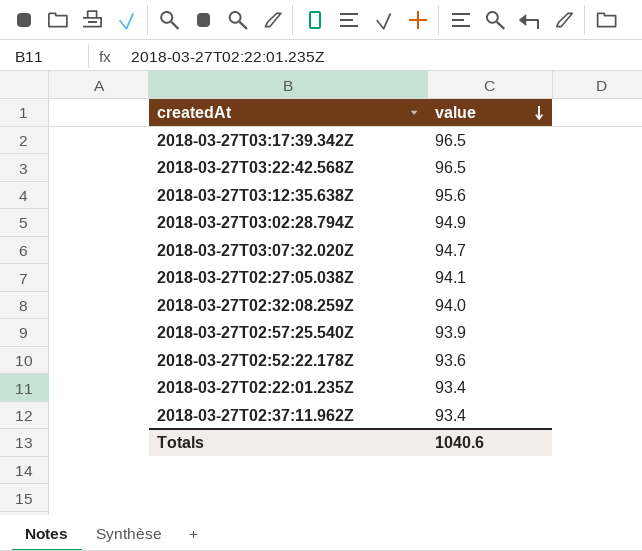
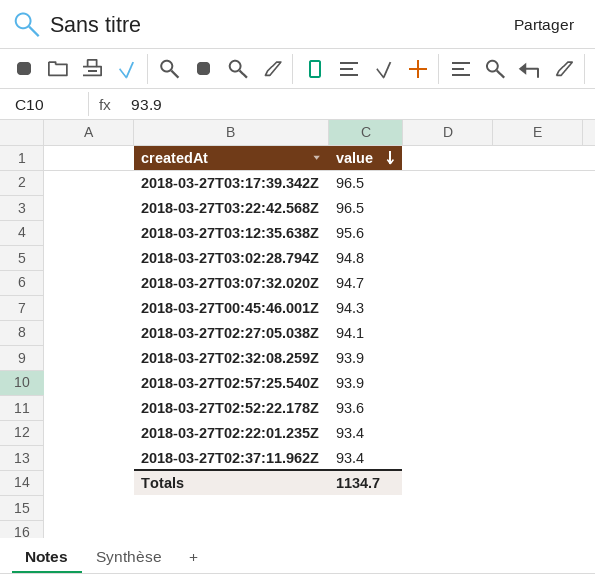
2018-03-27T03:02:28.794Z | value: 94.9 -> 94.8
row 2018-03-27T00:45:46.001Z: none -> 94.3
2018-03-27T02:32:08.259Z | value: 94.0 -> 93.9
Totals | value: 1040.6 -> 1134.7

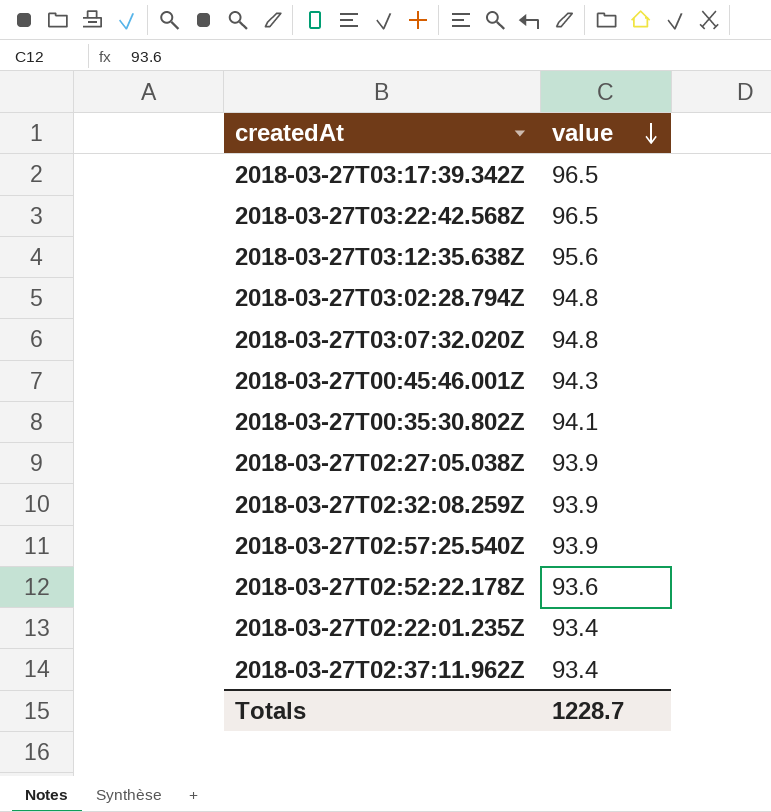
2018-03-27T03:07:32.020Z | value: 94.7 -> 94.8
row 2018-03-27T00:35:30.802Z: none -> 94.1
2018-03-27T02:27:05.038Z | value: 94.1 -> 93.9
Totals | value: 1134.7 -> 1228.7

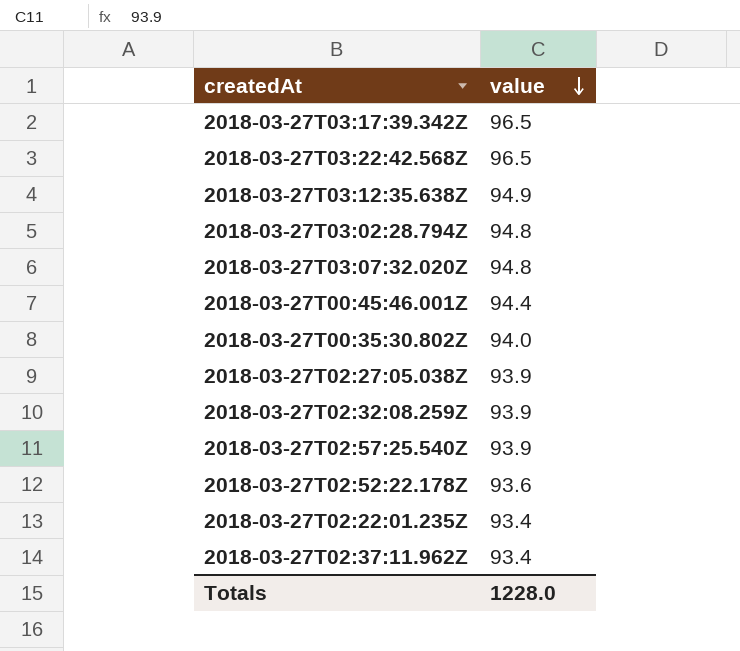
2018-03-27T03:12:35.638Z | value: 95.6 -> 94.9
2018-03-27T00:45:46.001Z | value: 94.3 -> 94.4
2018-03-27T00:35:30.802Z | value: 94.1 -> 94.0
Totals | value: 1228.7 -> 1228.0

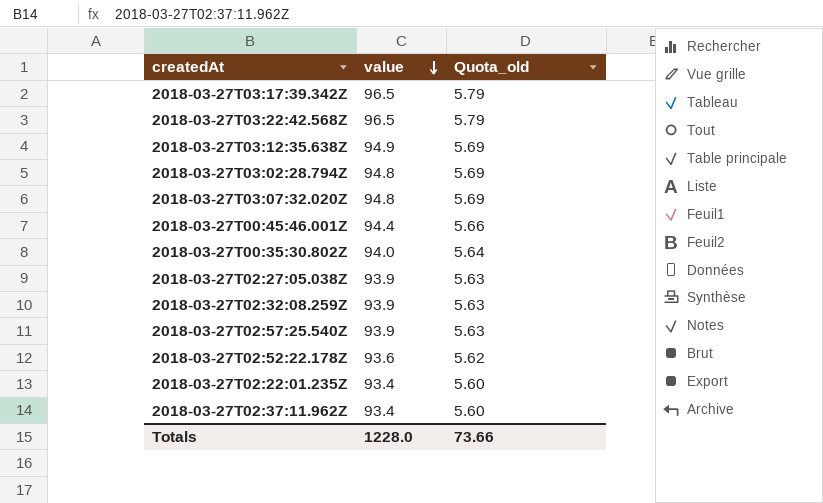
column Quota_old | formula: none -> [value] * 0.06

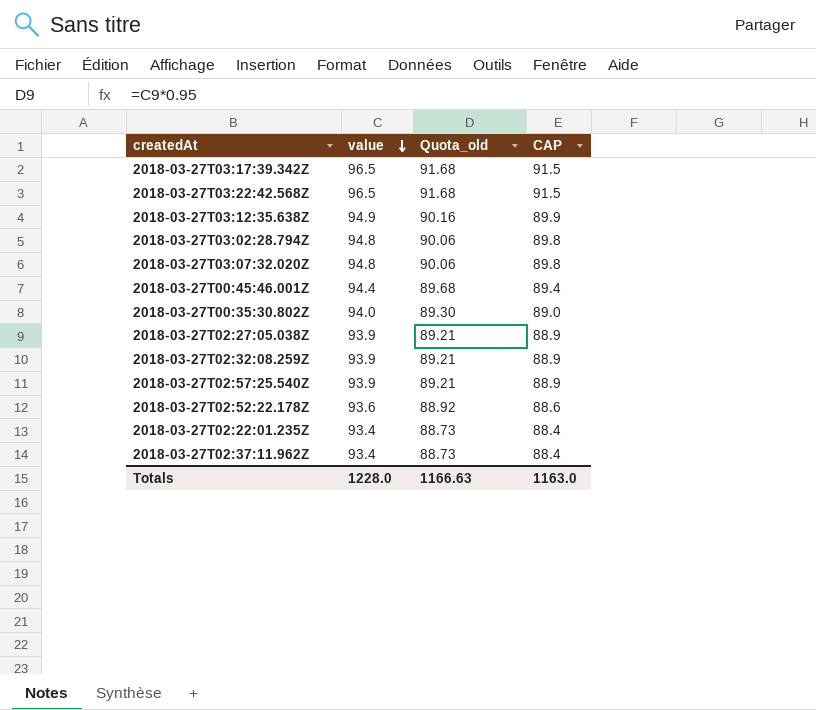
column Quota_old | formula: [value] * 0.06 -> [value] * 0.95
column CAP | formula: none -> [value] - 5
Totals | Quota_old: 73.66 -> 1166.63

